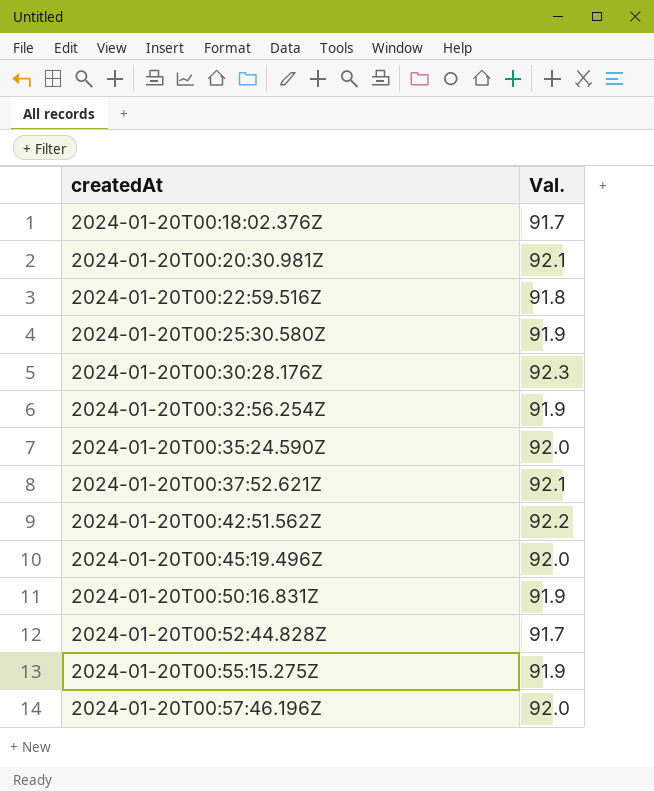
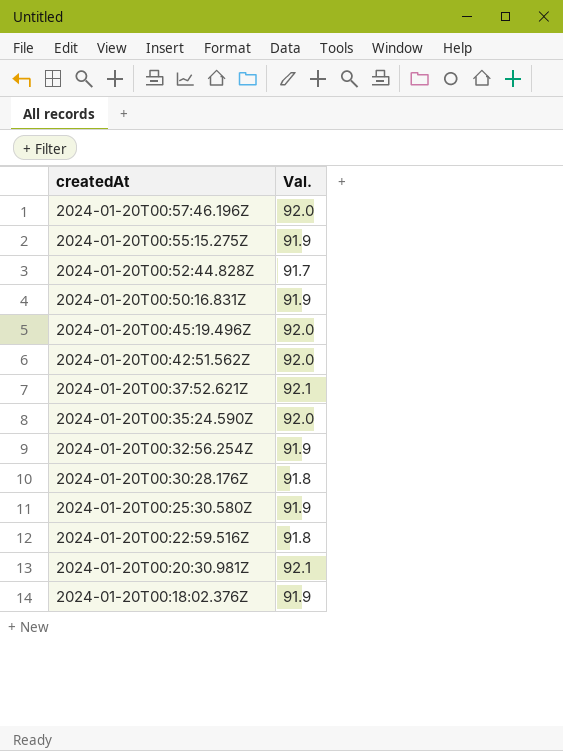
row order: createdAt ascending -> createdAt descending
2024-01-20T00:42:51.562Z | Val.: 92.2 -> 92.0
2024-01-20T00:30:28.176Z | Val.: 92.3 -> 91.8
2024-01-20T00:18:02.376Z | Val.: 91.7 -> 91.9

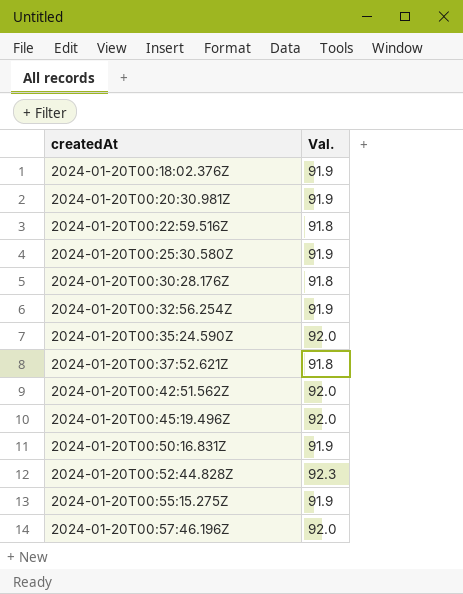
row order: createdAt descending -> createdAt ascending
2024-01-20T00:20:30.981Z | Val.: 92.1 -> 91.9
2024-01-20T00:37:52.621Z | Val.: 92.1 -> 91.8
2024-01-20T00:52:44.828Z | Val.: 91.7 -> 92.3

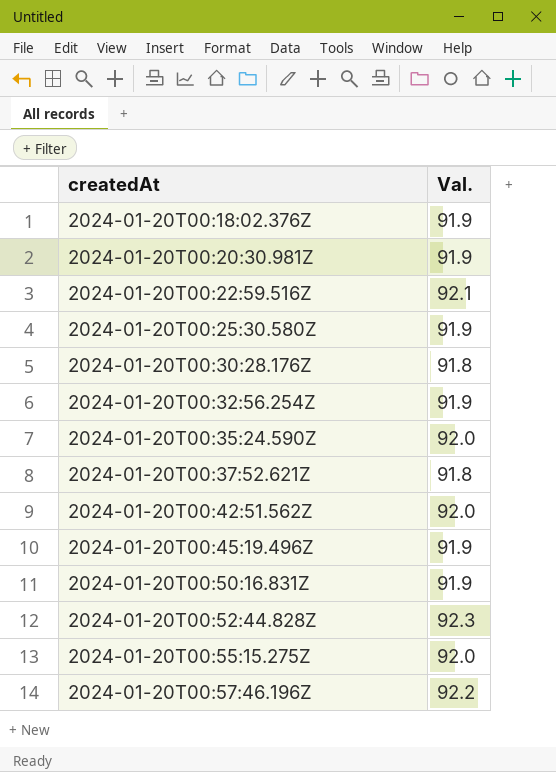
2024-01-20T00:22:59.516Z | Val.: 91.8 -> 92.1
2024-01-20T00:45:19.496Z | Val.: 92.0 -> 91.9
2024-01-20T00:55:15.275Z | Val.: 91.9 -> 92.0
2024-01-20T00:57:46.196Z | Val.: 92.0 -> 92.2

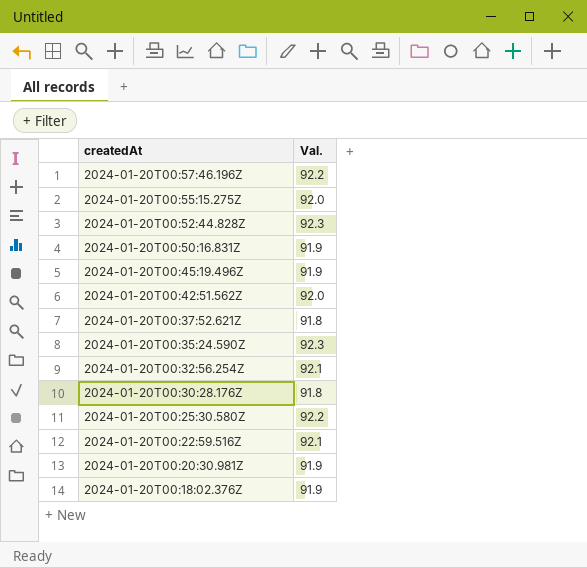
row order: createdAt ascending -> createdAt descending
2024-01-20T00:35:24.590Z | Val.: 92.0 -> 92.3
2024-01-20T00:32:56.254Z | Val.: 91.9 -> 92.1
2024-01-20T00:25:30.580Z | Val.: 91.9 -> 92.2

